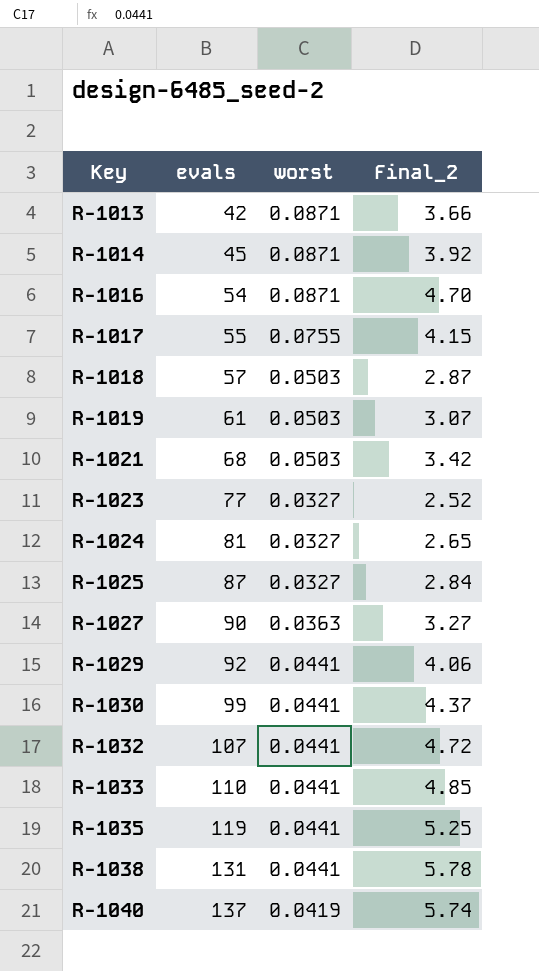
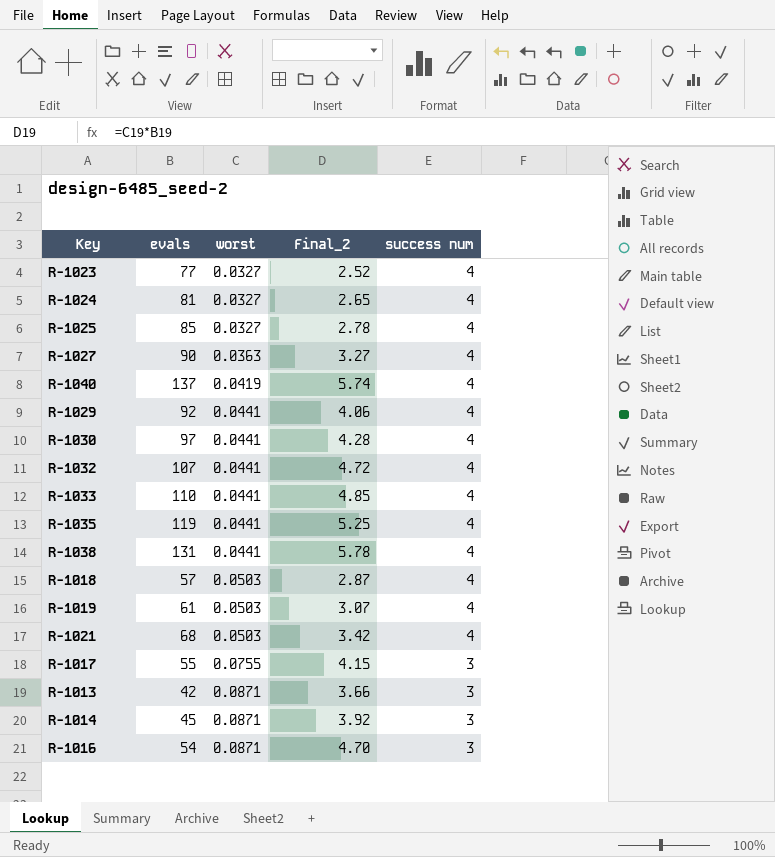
row order: Key ascending -> worst ascending
column success num | position: none -> 5
R-1025 | evals: 87 -> 85
R-1025 | Final_2: 2.84 -> 2.78
R-1030 | evals: 99 -> 97
R-1030 | Final_2: 4.37 -> 4.28

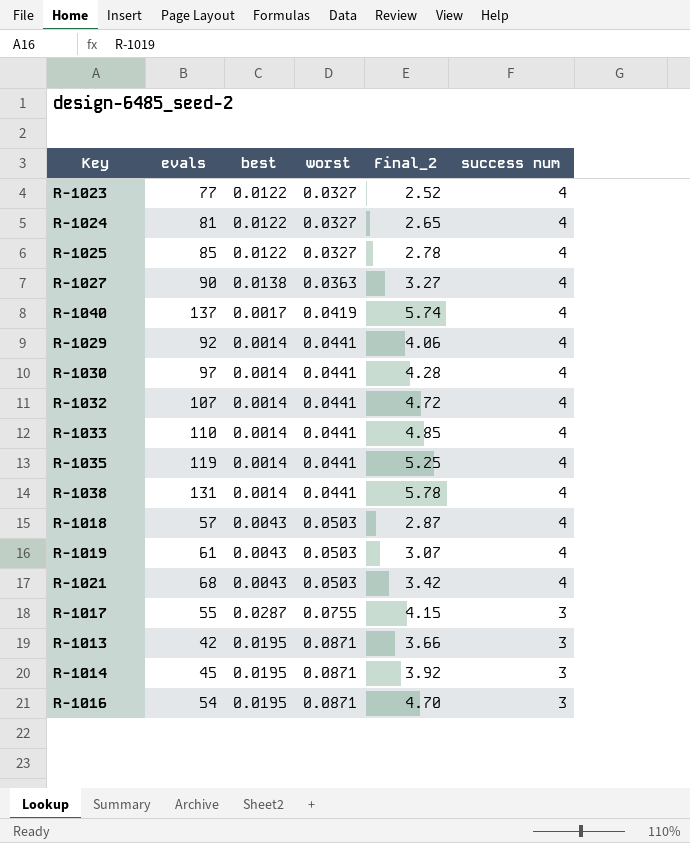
column best | position: none -> 3

